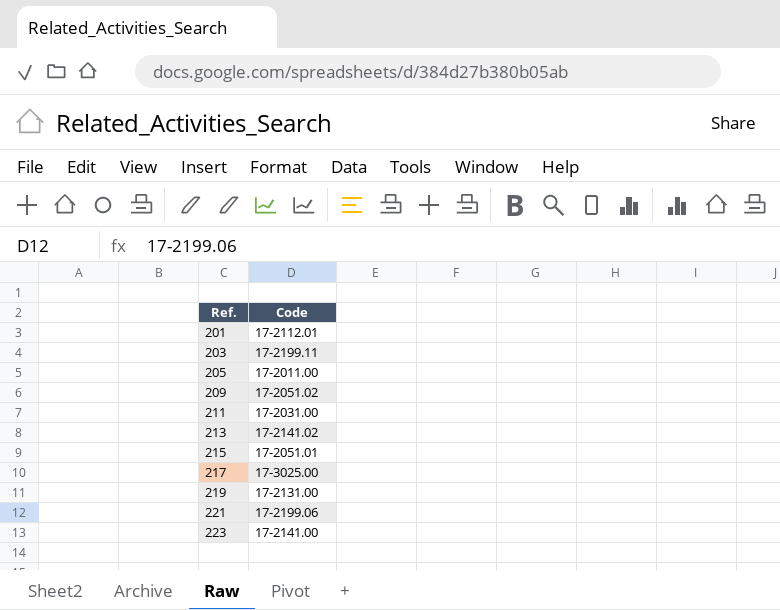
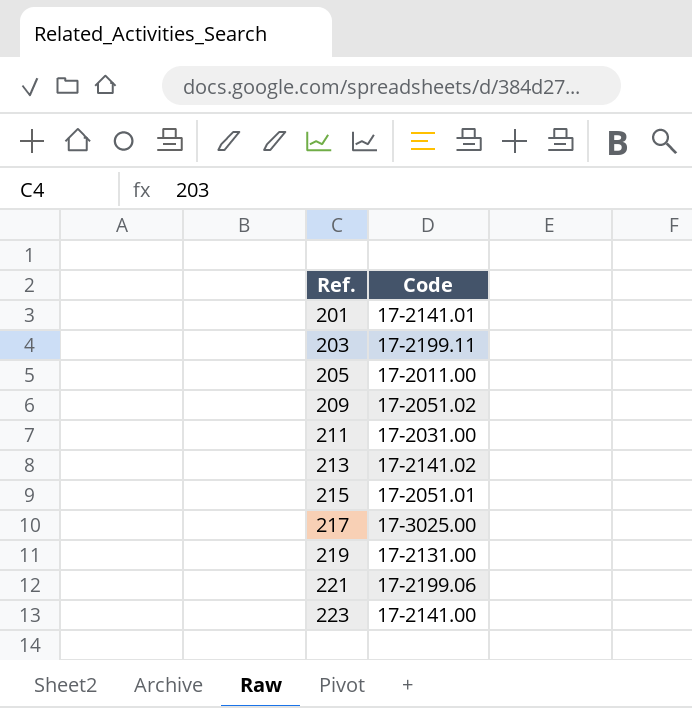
201 | Code: 17-2112.01 -> 17-2141.01

